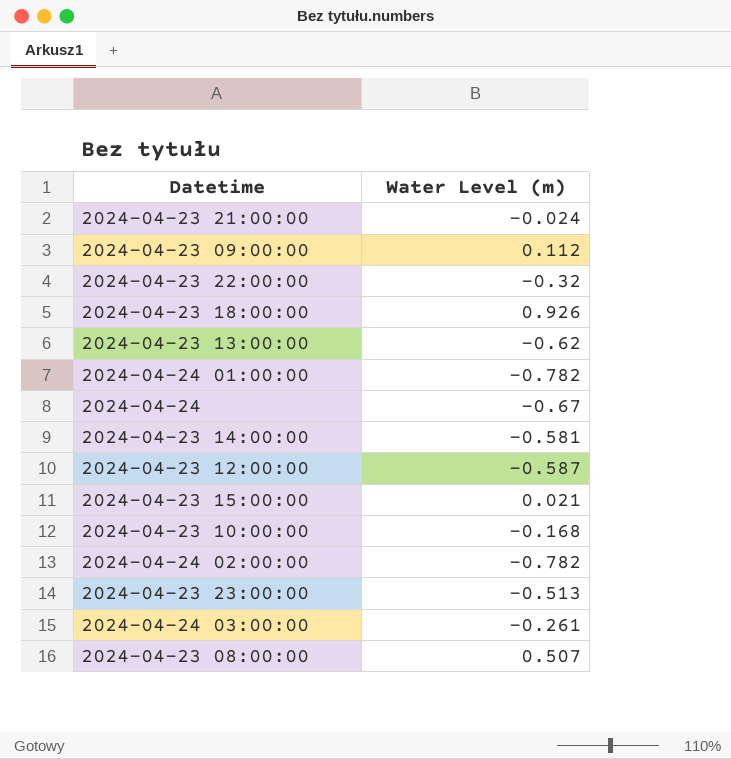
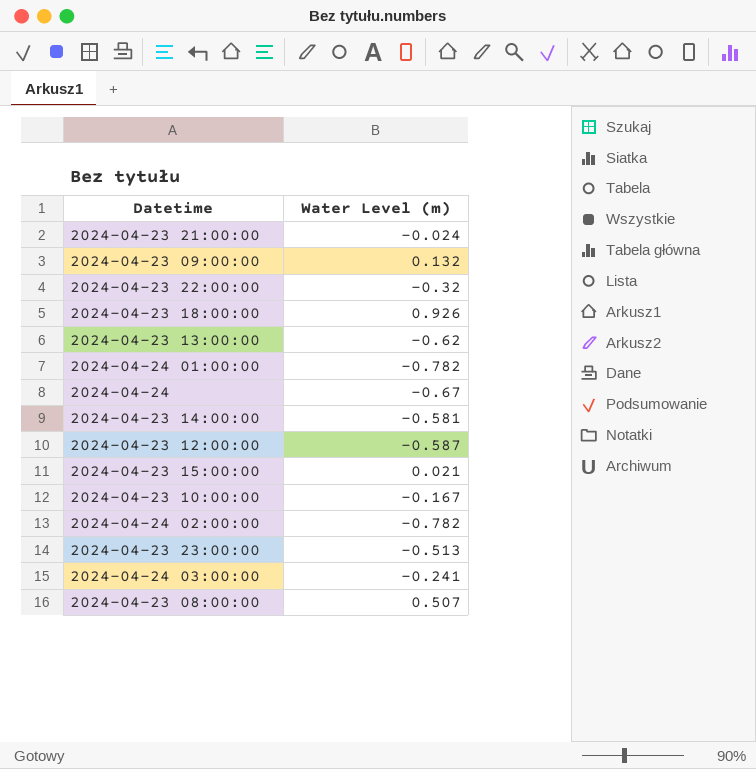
2024-04-23 09:00:00 | Water Level (m): 0.112 -> 0.132
2024-04-23 10:00:00 | Water Level (m): -0.168 -> -0.167
2024-04-24 03:00:00 | Water Level (m): -0.261 -> -0.241

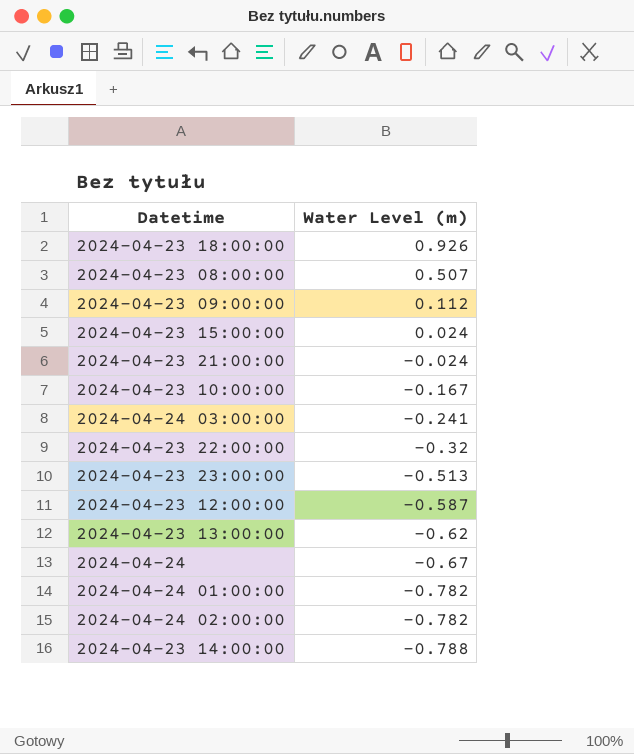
row order: none -> Water Level (m) descending
2024-04-23 09:00:00 | Water Level (m): 0.132 -> 0.112
2024-04-23 15:00:00 | Water Level (m): 0.021 -> 0.024
2024-04-23 14:00:00 | Water Level (m): -0.581 -> -0.788

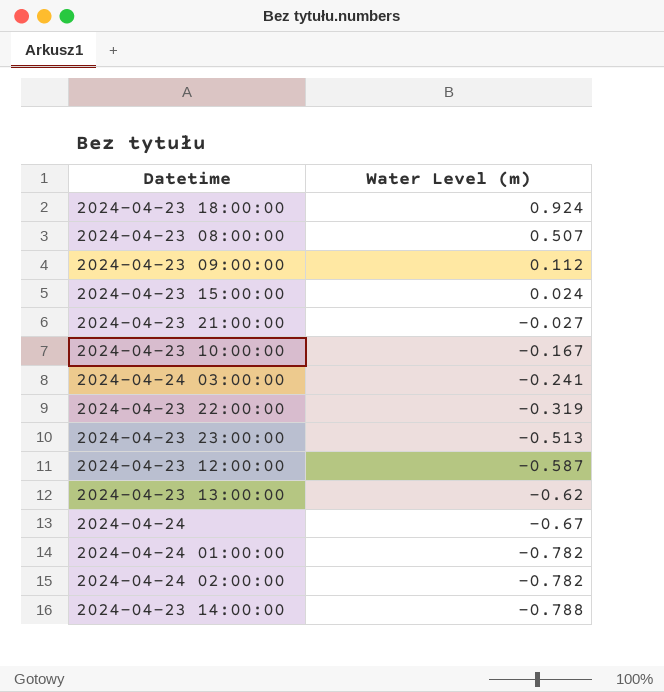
2024-04-23 18:00:00 | Water Level (m): 0.926 -> 0.924
2024-04-23 21:00:00 | Water Level (m): -0.024 -> -0.027
2024-04-23 22:00:00 | Water Level (m): -0.32 -> -0.319

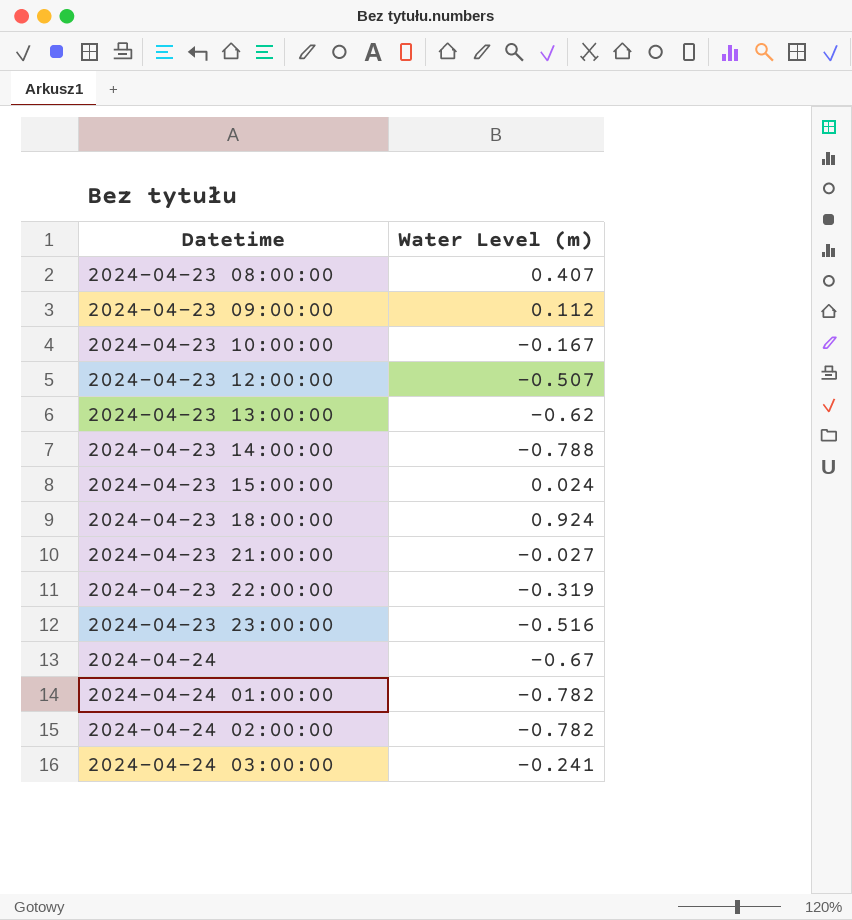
row order: Water Level (m) descending -> Datetime ascending
2024-04-23 08:00:00 | Water Level (m): 0.507 -> 0.407
2024-04-23 12:00:00 | Water Level (m): -0.587 -> -0.507
2024-04-23 23:00:00 | Water Level (m): -0.513 -> -0.516

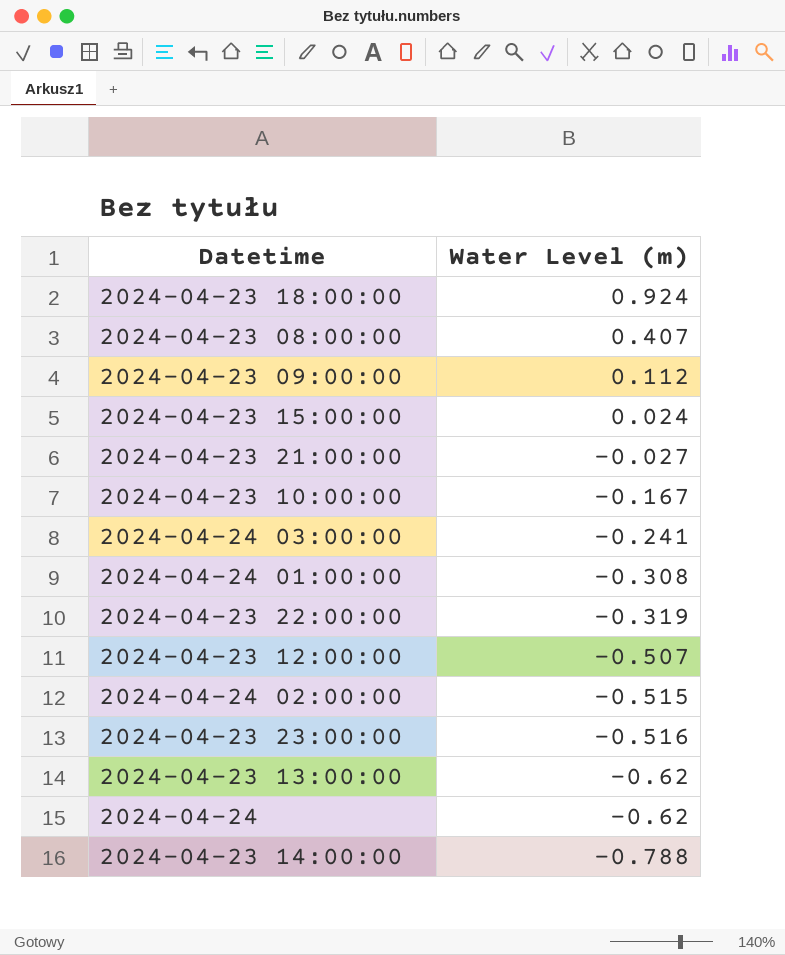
row order: Datetime ascending -> Water Level (m) descending
2024-04-24 01:00:00 | Water Level (m): -0.782 -> -0.308
2024-04-24 02:00:00 | Water Level (m): -0.782 -> -0.515
2024-04-24 | Water Level (m): -0.67 -> -0.62

